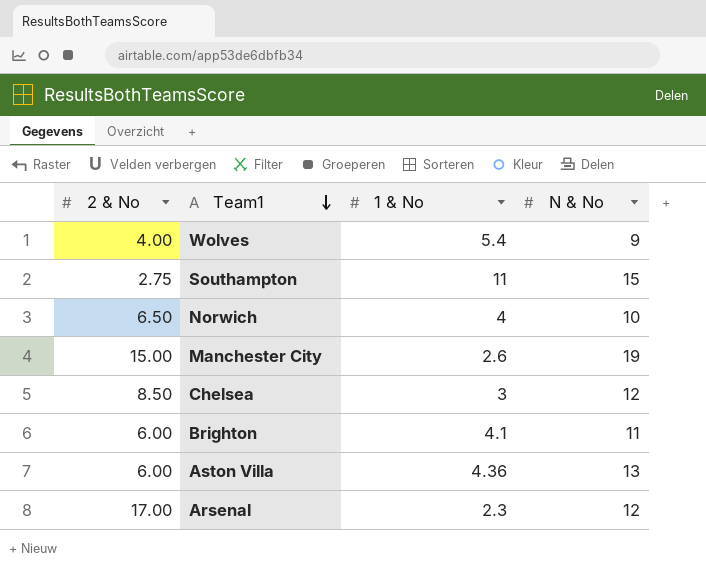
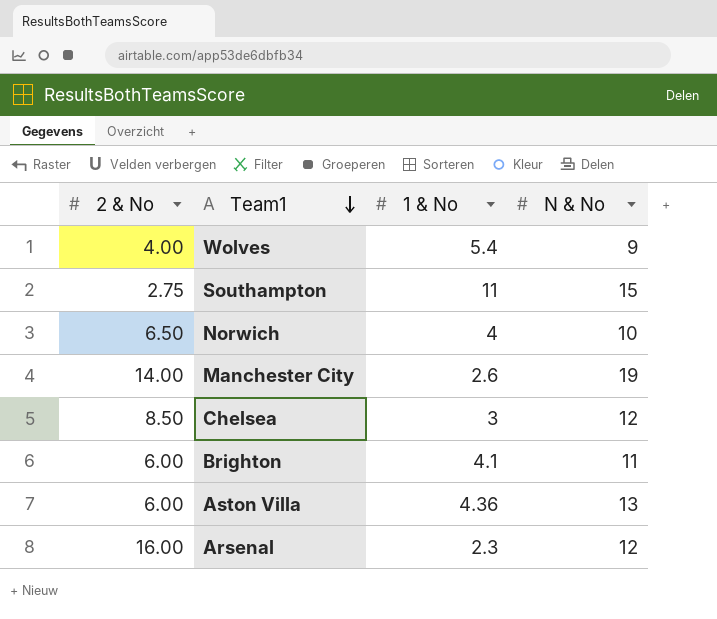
Manchester City | 2 & No: 15.00 -> 14.00
Arsenal | 2 & No: 17.00 -> 16.00

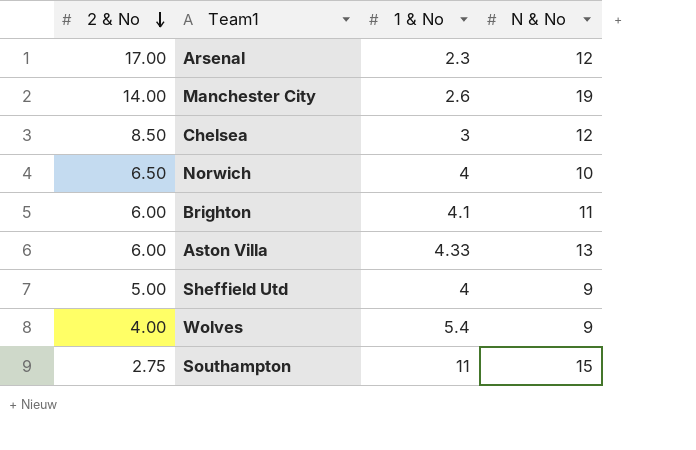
row order: Team1 descending -> 2 & No descending
Arsenal | 2 & No: 16.00 -> 17.00
Aston Villa | 1 & No: 4.36 -> 4.33
row Sheffield Utd: none -> 5.00 | 4 | 9

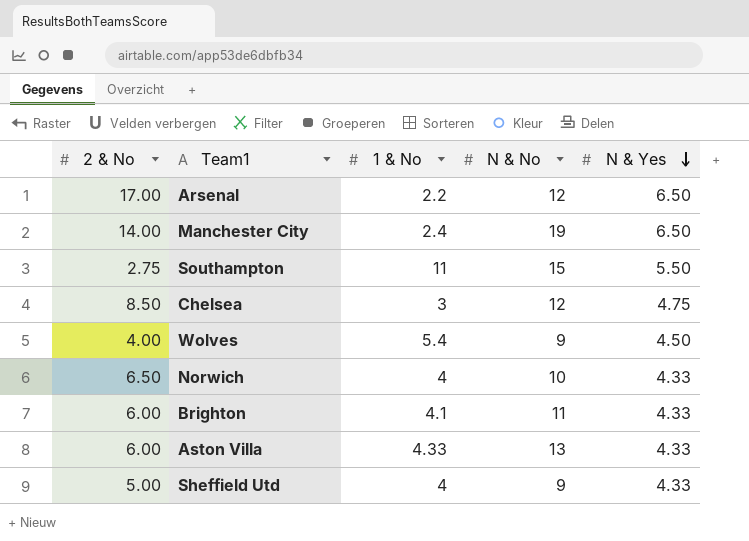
row order: 2 & No descending -> N & Yes descending
column N & Yes | position: none -> 5
Arsenal | 1 & No: 2.3 -> 2.2
Manchester City | 1 & No: 2.6 -> 2.4

